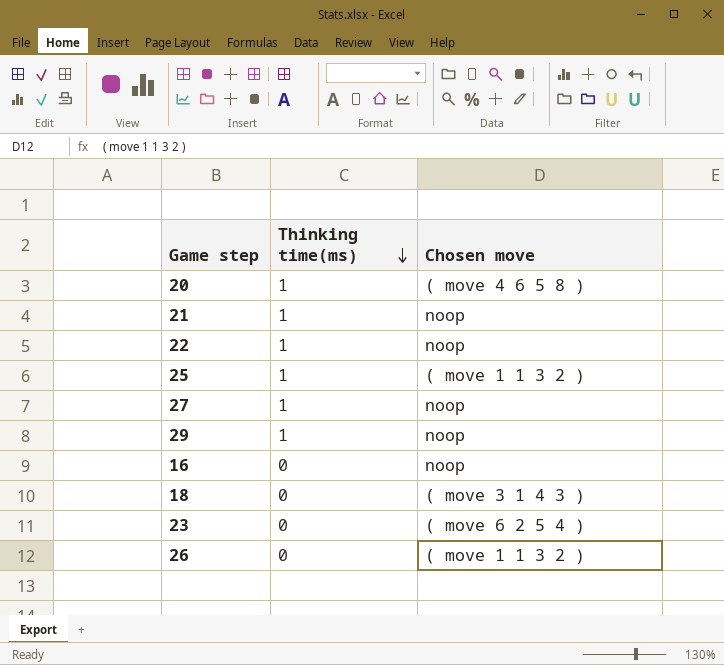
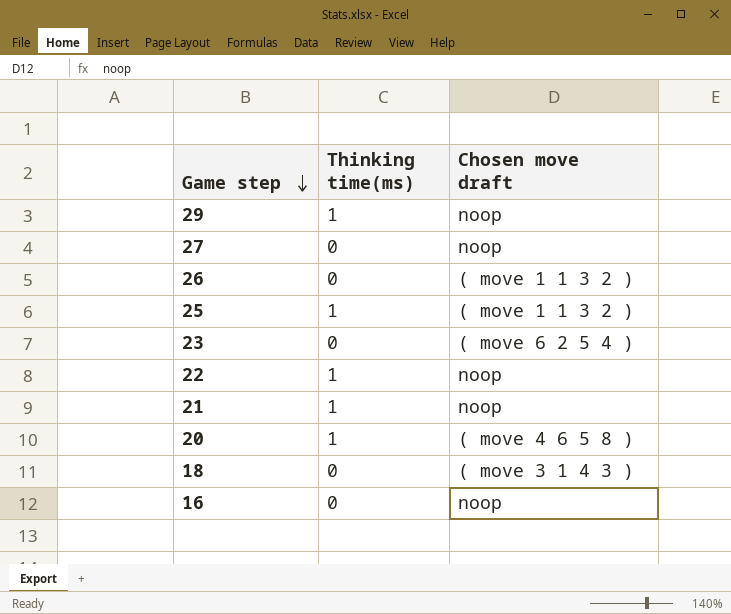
row order: Thinking time(ms) descending -> Game step descending
column name: Chosen move -> Chosen move draft
27 | Thinking time(ms): 1 -> 0

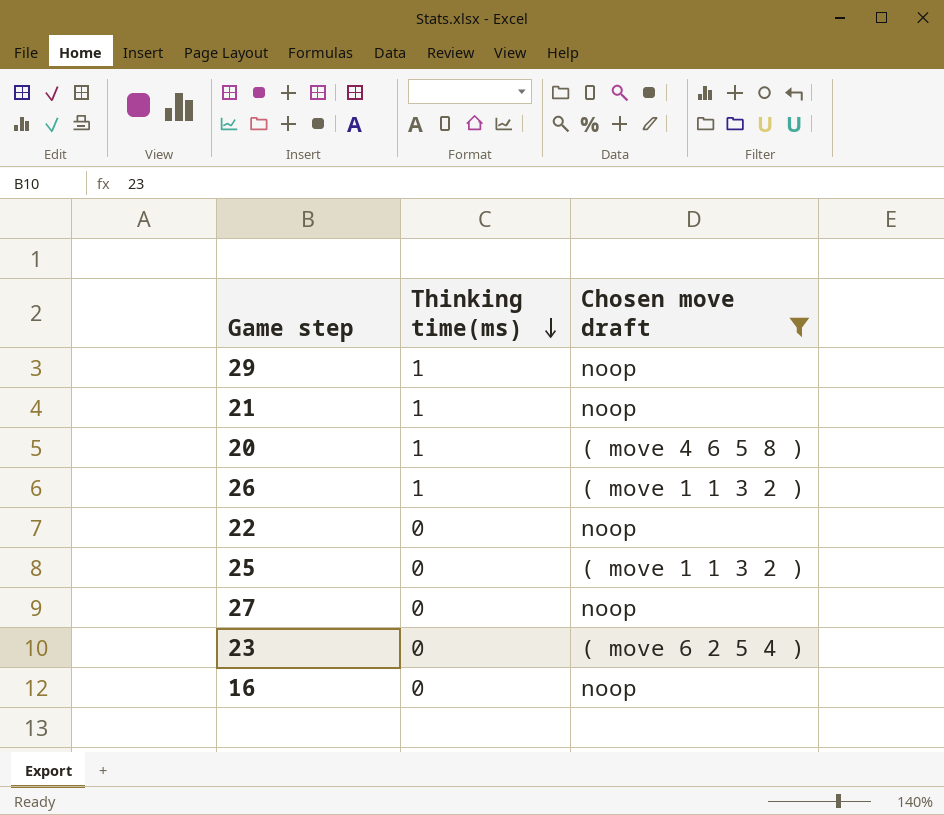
filter: none -> Chosen move draft != ( move 3 1 4 3 )
row order: Game step descending -> Thinking time(ms) descending
26 | Thinking time(ms): 0 -> 1
22 | Thinking time(ms): 1 -> 0
25 | Thinking time(ms): 1 -> 0

